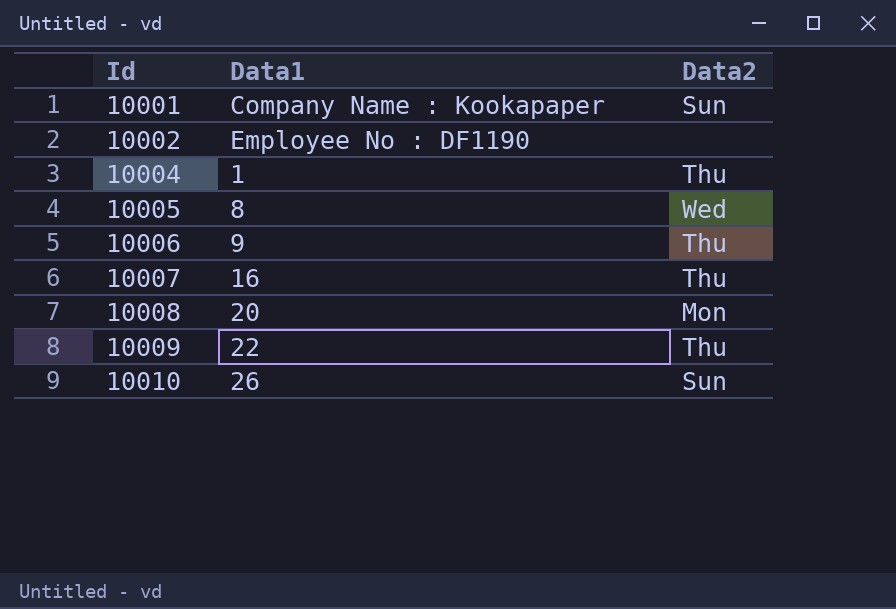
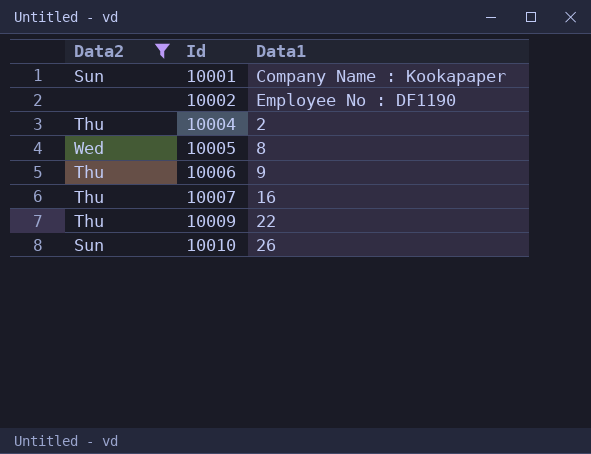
filter: none -> Data2 != Mon
column Data2 | position: 3 -> 1
10004 | Data1: 1 -> 2

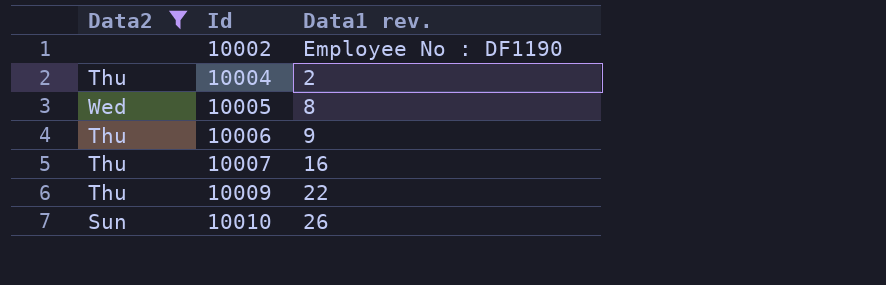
column name: Data1 -> Data1 rev.
row 10001: Sun | Company Name : Kookapaper -> none

